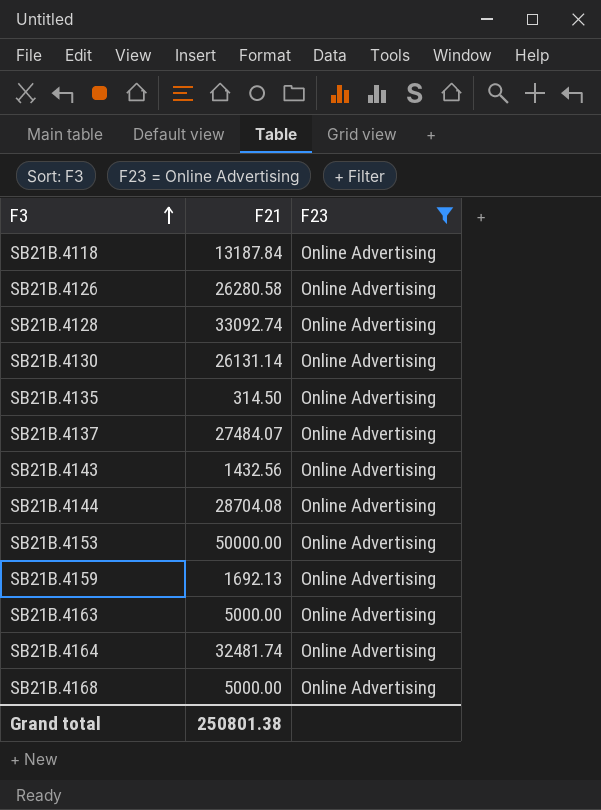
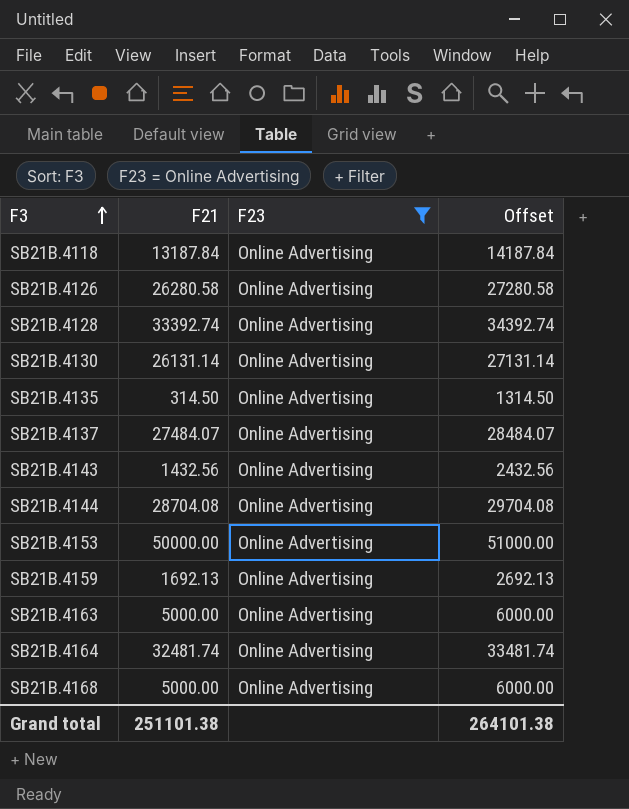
column Offset | formula: none -> [F21] + 1000
SB21B.4128 | F21: 33092.74 -> 33392.74
Grand total | F21: 250801.38 -> 251101.38

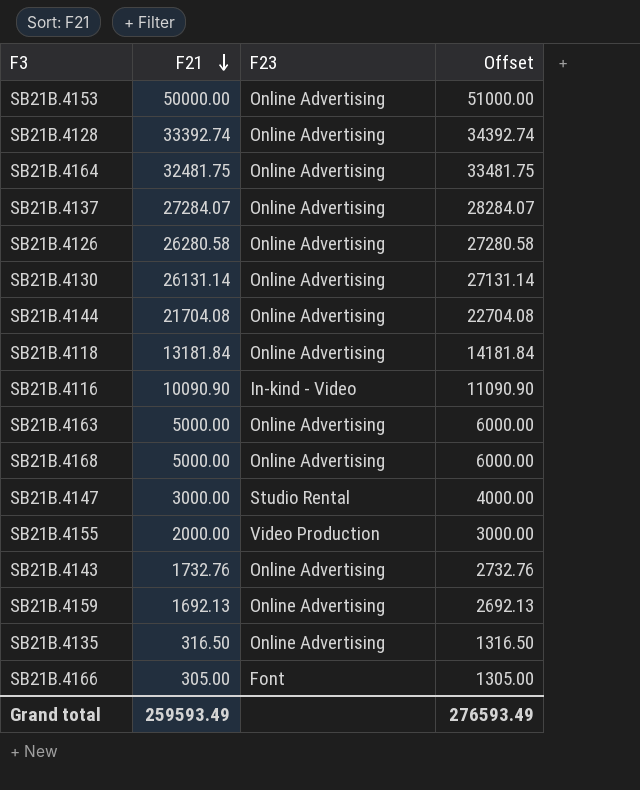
filter: F23 = Online Advertising -> none
row order: F3 ascending -> F21 descending
SB21B.4164 | F21: 32481.74 -> 32481.75
SB21B.4164 | Offset: 33481.74 -> 33481.75
SB21B.4137 | F21: 27484.07 -> 27284.07
SB21B.4137 | Offset: 28484.07 -> 28284.07
SB21B.4144 | F21: 28704.08 -> 21704.08
SB21B.4144 | Offset: 29704.08 -> 22704.08
SB21B.4118 | F21: 13187.84 -> 13181.84
SB21B.4118 | Offset: 14187.84 -> 14181.84
SB21B.4143 | F21: 1432.56 -> 1732.76
SB21B.4143 | Offset: 2432.56 -> 2732.76
SB21B.4135 | F21: 314.50 -> 316.50
SB21B.4135 | Offset: 1314.50 -> 1316.50
Grand total | F21: 251101.38 -> 259593.49
Grand total | Offset: 264101.38 -> 276593.49

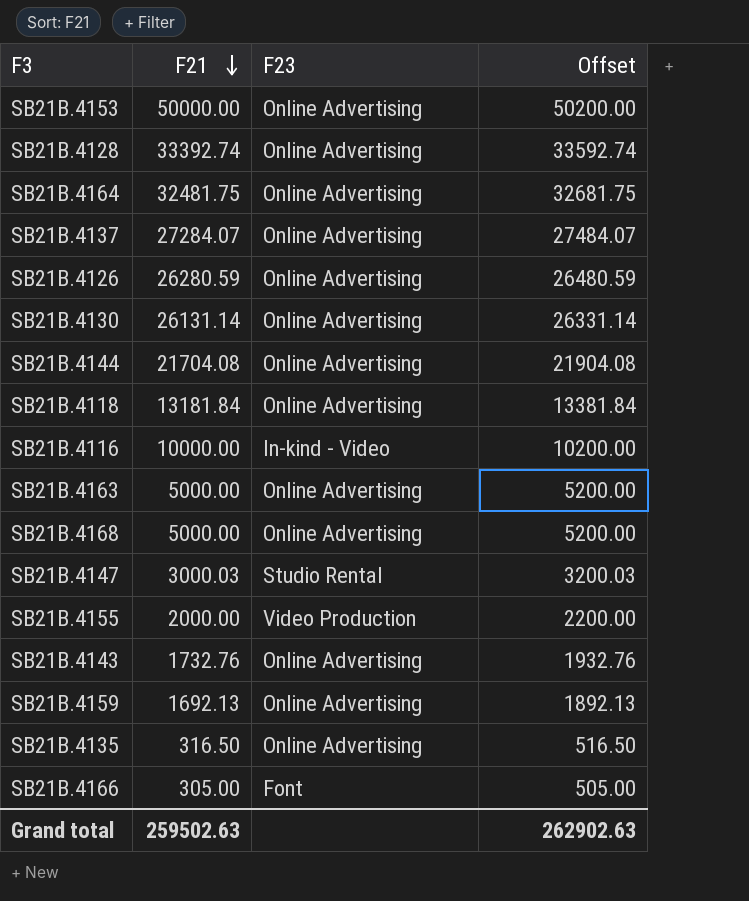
column Offset | formula: [F21] + 1000 -> [F21] + 200
SB21B.4126 | F21: 26280.58 -> 26280.59
SB21B.4116 | F21: 10090.90 -> 10000.00
SB21B.4147 | F21: 3000.00 -> 3000.03
Grand total | F21: 259593.49 -> 259502.63
Grand total | Offset: 276593.49 -> 262902.63

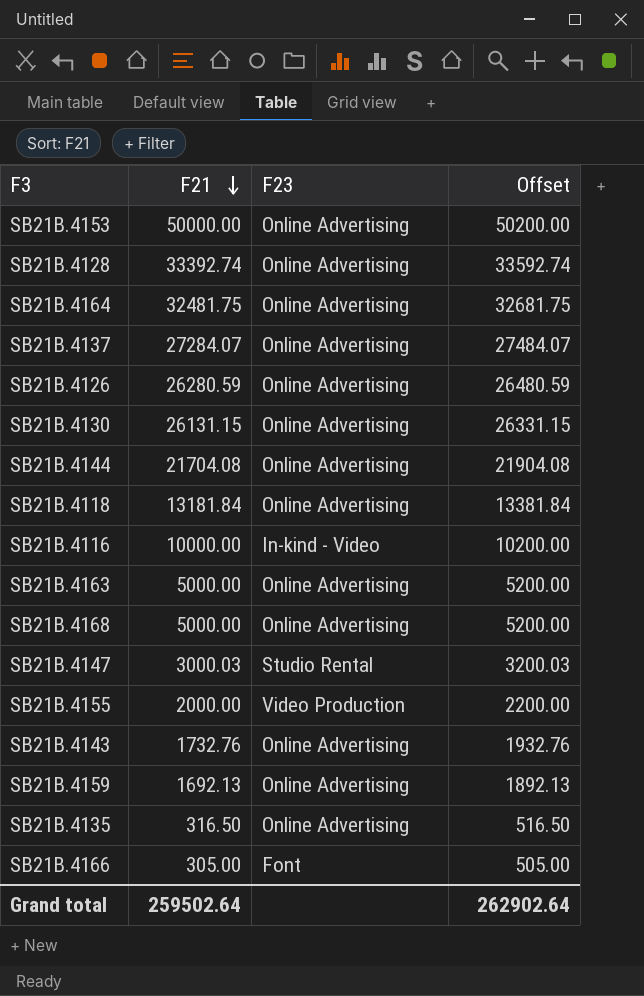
SB21B.4130 | F21: 26131.14 -> 26131.15
SB21B.4130 | Offset: 26331.14 -> 26331.15
Grand total | F21: 259502.63 -> 259502.64
Grand total | Offset: 262902.63 -> 262902.64

